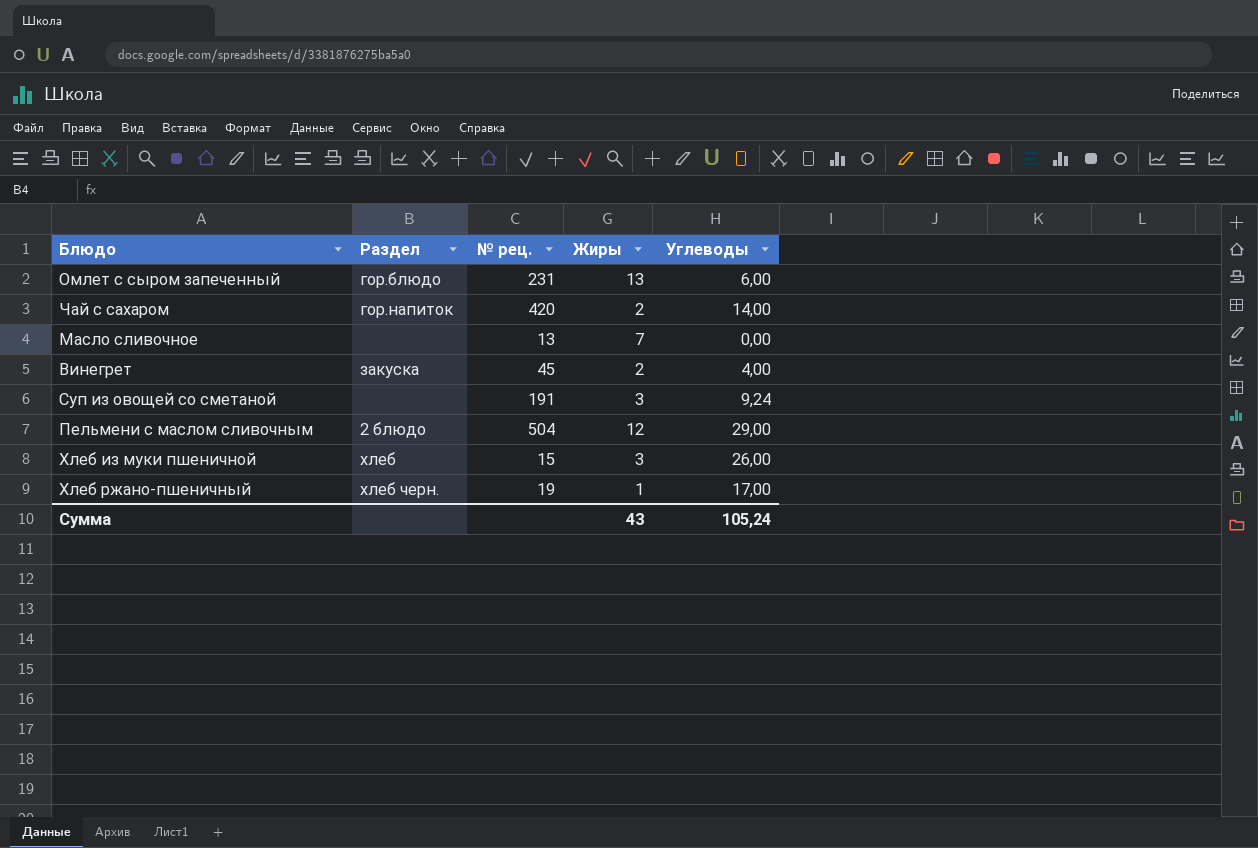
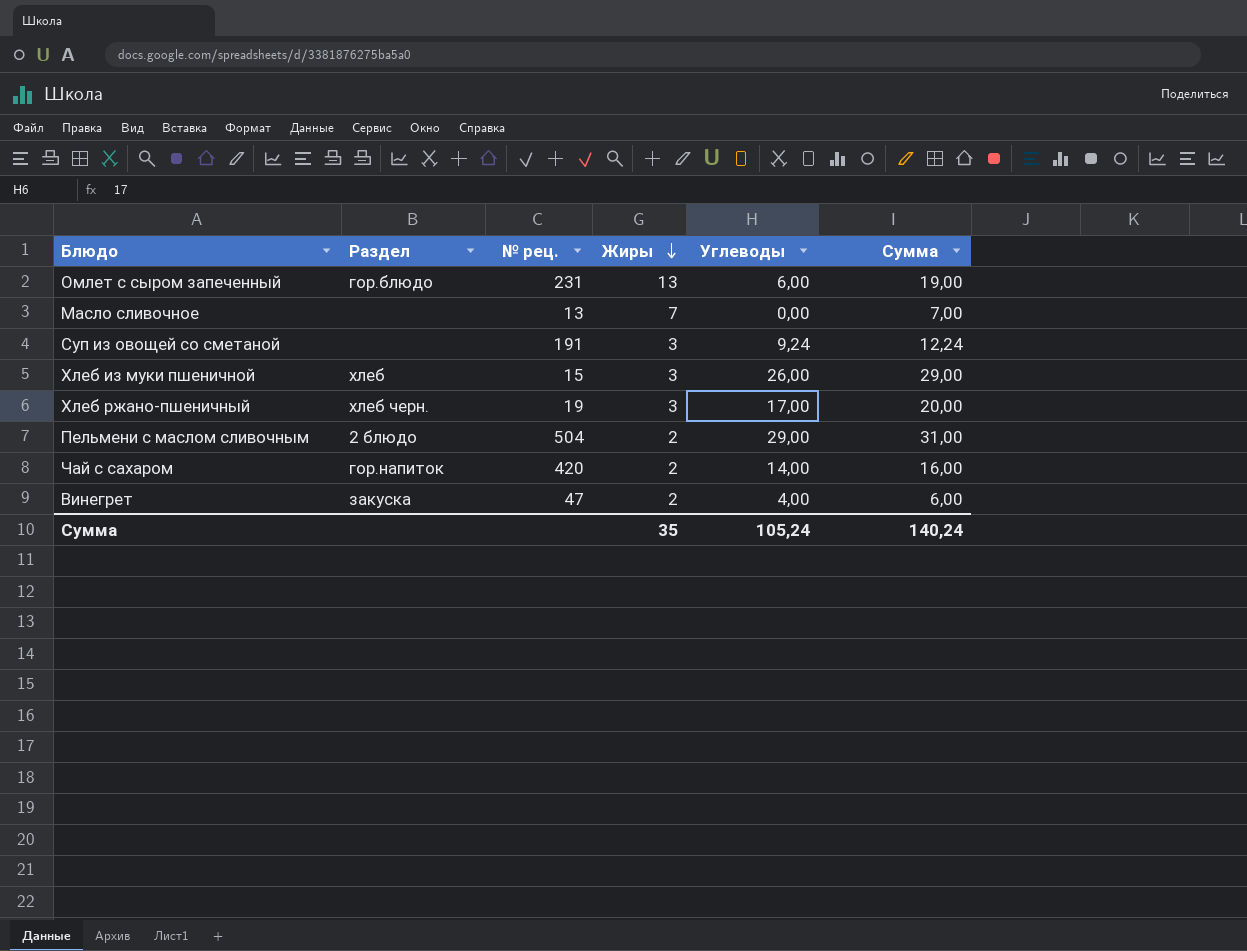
row order: none -> Жиры descending
column Сумма | formula: none -> [Жиры] + [Углеводы]
Хлеб ржано-пшеничный | Жиры: 1 -> 3
Пельмени с маслом сливочным | Жиры: 12 -> 2
Винегрет | № рец.: 45 -> 47
Сумма | Жиры: 43 -> 35

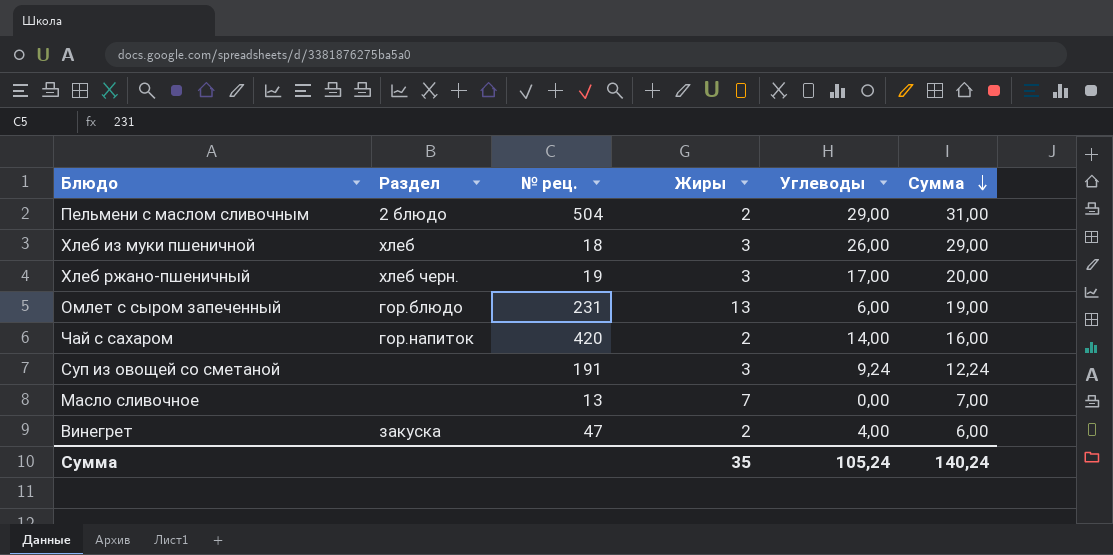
row order: Жиры descending -> Сумма descending
Хлеб из муки пшеничной | № рец.: 15 -> 18

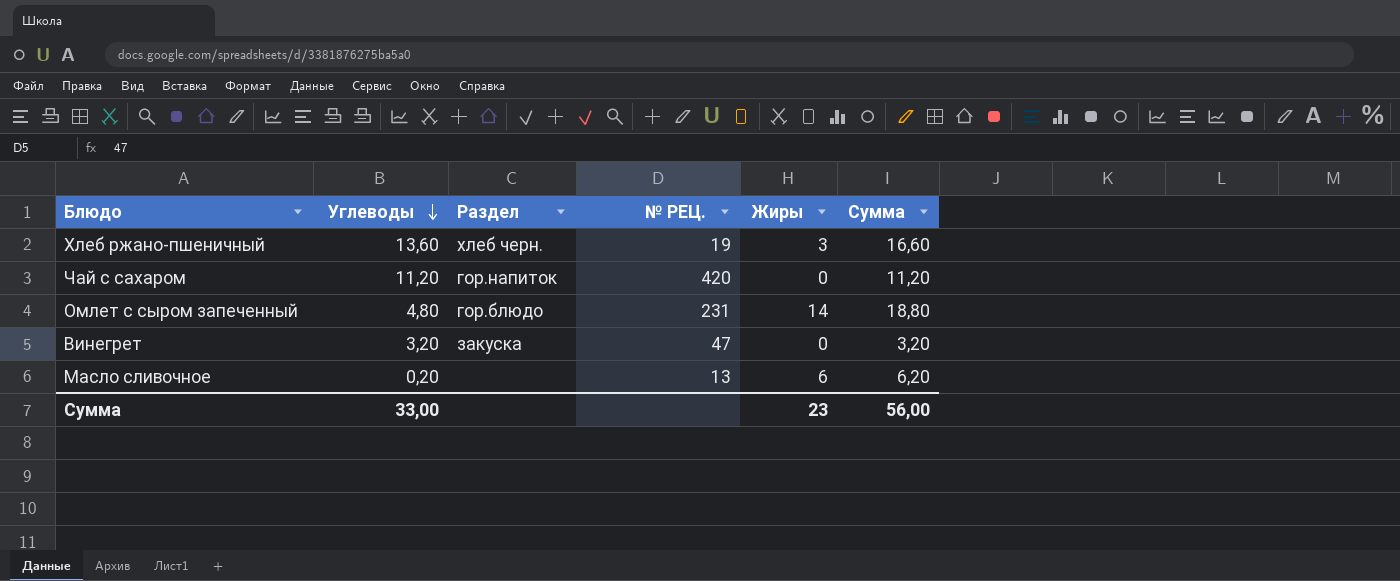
row order: Сумма descending -> Углеводы descending
column Углеводы | position: 5 -> 2
column name: № рец. -> № РЕЦ.
row Пельмени с маслом сливочным: 2 блюдо | 504 | 2 | 29,00 | 31,00 -> none
row Хлеб из муки пшеничной: хлеб | 18 | 3 | 26,00 | 29,00 -> none
row Суп из овощей со сметаной: none | 191 | 3 | 9,24 | 12,24 -> none
Хлеб ржано-пшеничный | Углеводы: 17,00 -> 13,60
Хлеб ржано-пшеничный | Сумма: 20,00 -> 16,60
Чай с сахаром | Углеводы: 14,00 -> 11,20
Чай с сахаром | Жиры: 2 -> 0
Чай с сахаром | Сумма: 16,00 -> 11,20
Омлет с сыром запеченный | Углеводы: 6,00 -> 4,80
Омлет с сыром запеченный | Жиры: 13 -> 14
Омлет с сыром запеченный | Сумма: 19,00 -> 18,80
Винегрет | Углеводы: 4,00 -> 3,20
Винегрет | Жиры: 2 -> 0
Винегрет | Сумма: 6,00 -> 3,20
Масло сливочное | Углеводы: 0,00 -> 0,20
Масло сливочное | Жиры: 7 -> 6
Масло сливочное | Сумма: 7,00 -> 6,20
Сумма | Углеводы: 105,24 -> 33,00
Сумма | Жиры: 35 -> 23
Сумма | Сумма: 140,24 -> 56,00

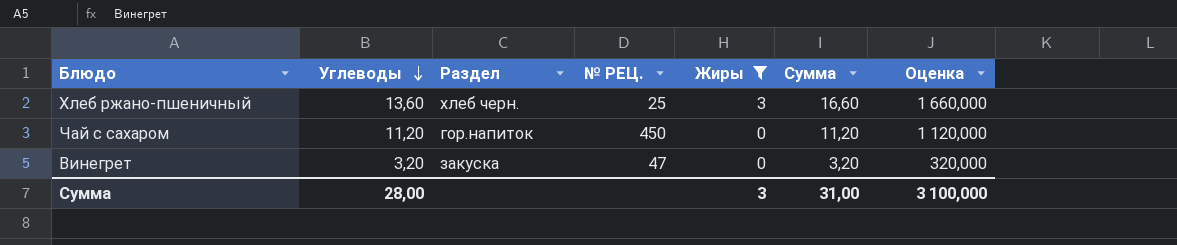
filter: none -> Жиры <= 3
column Оценка | formula: none -> [Сумма] * 100
Хлеб ржано-пшеничный | № РЕЦ.: 19 -> 25
Чай с сахаром | № РЕЦ.: 420 -> 450
Сумма | Углеводы: 33,00 -> 28,00
Сумма | Жиры: 23 -> 3
Сумма | Сумма: 56,00 -> 31,00

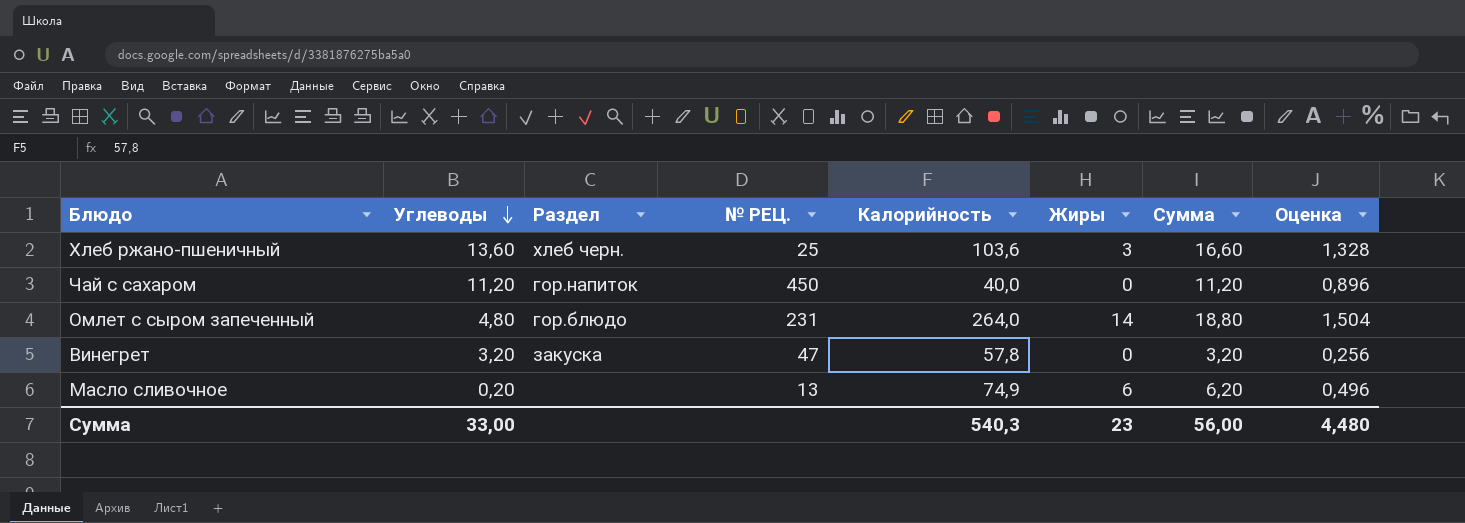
filter: Жиры <= 3 -> none
column Калорийность | position: none -> 5
column Оценка | formula: [Сумма] * 100 -> [Сумма] * 0,08
Сумма | Углеводы: 28,00 -> 33,00
Сумма | Жиры: 3 -> 23
Сумма | Сумма: 31,00 -> 56,00
Сумма | Оценка: 3 100,000 -> 4,480

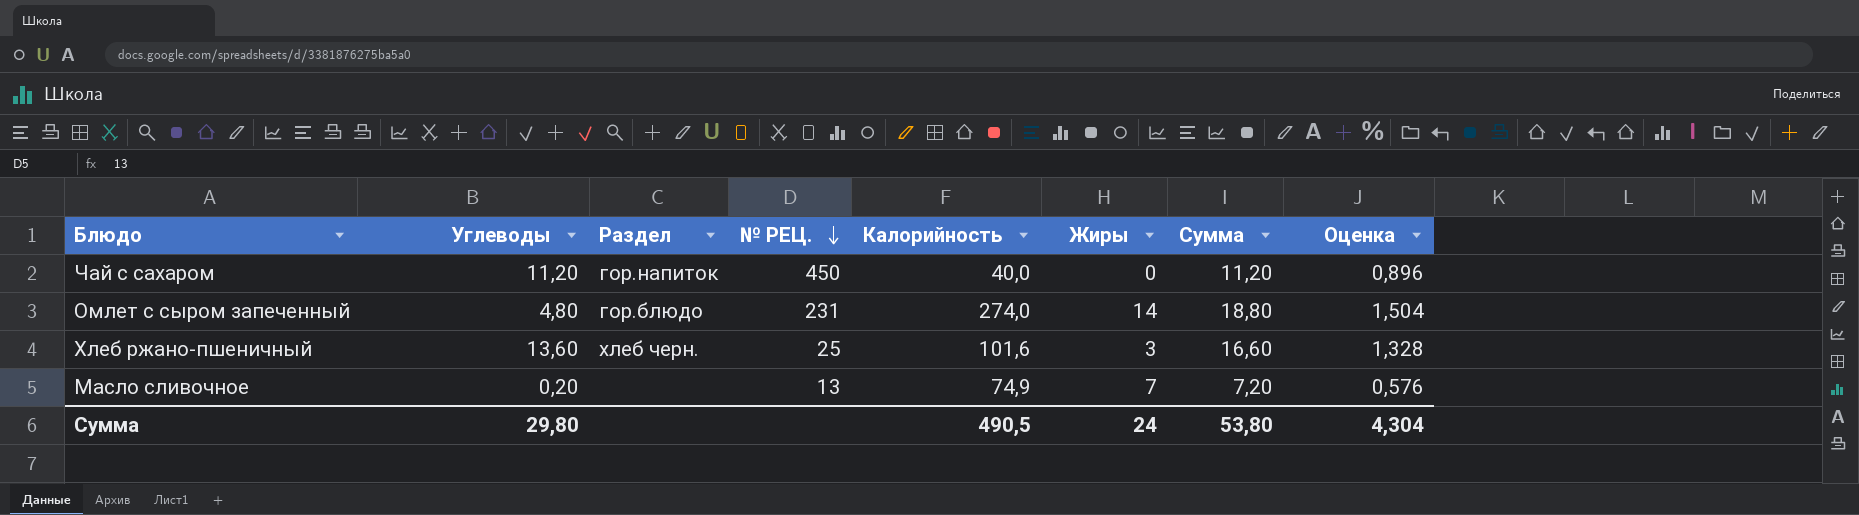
row order: Углеводы descending -> № РЕЦ. descending
row Винегрет: 3,20 | закуска | 47 | 57,8 | 0 | 3,20 | 0,256 -> none
Омлет с сыром запеченный | Калорийность: 264,0 -> 274,0
Хлеб ржано-пшеничный | Калорийность: 103,6 -> 101,6
Масло сливочное | Жиры: 6 -> 7
Масло сливочное | Сумма: 6,20 -> 7,20
Масло сливочное | Оценка: 0,496 -> 0,576
Сумма | Углеводы: 33,00 -> 29,80
Сумма | Калорийность: 540,3 -> 490,5
Сумма | Жиры: 23 -> 24
Сумма | Сумма: 56,00 -> 53,80
Сумма | Оценка: 4,480 -> 4,304

